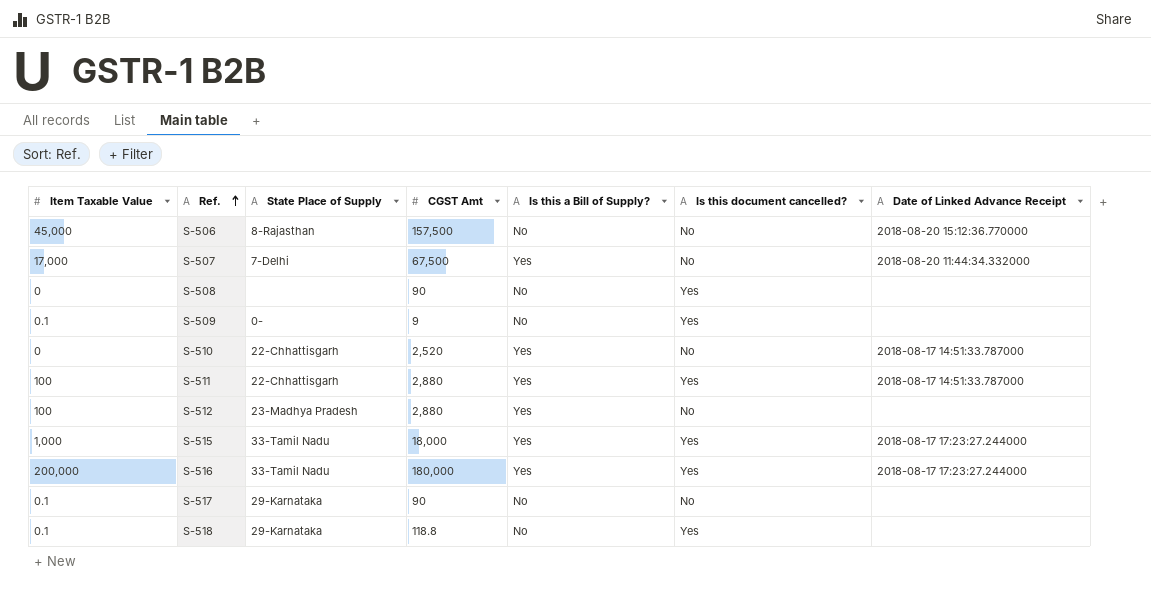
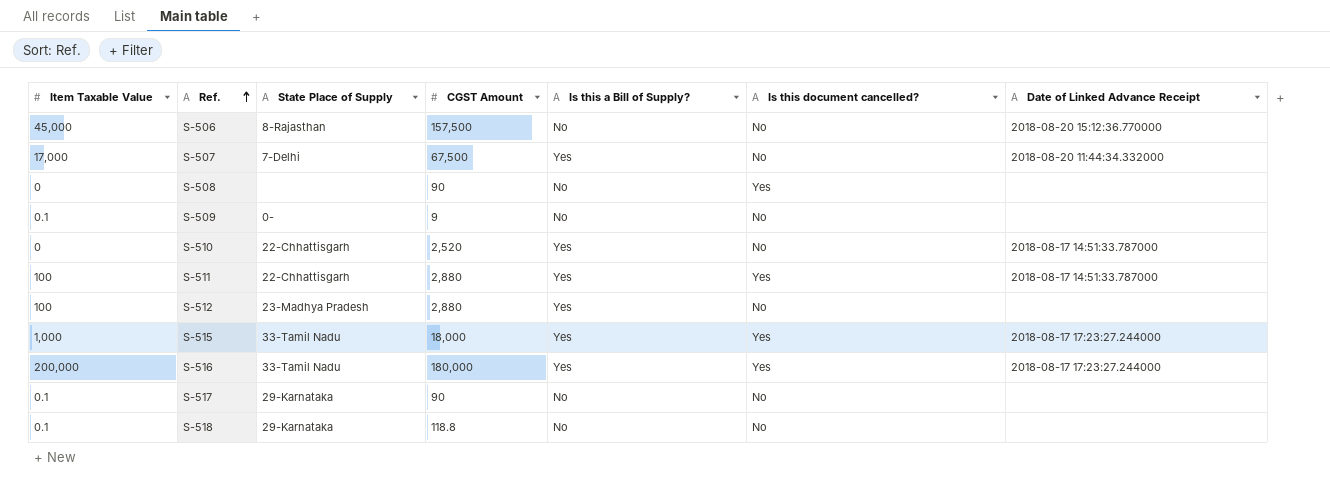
column name: CGST Amt -> CGST Amount
S-509 | Is this document cancelled?: Yes -> No
S-518 | Is this document cancelled?: Yes -> No

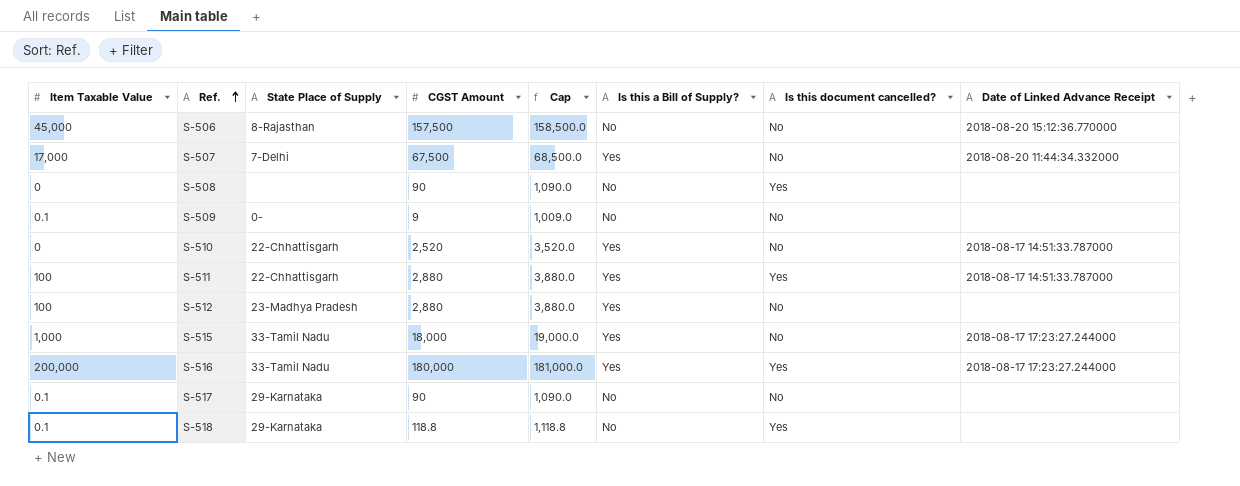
column Cap | formula: none -> [CGST Amount] + 1000
S-515 | Is this document cancelled?: Yes -> No
S-518 | Is this document cancelled?: No -> Yes

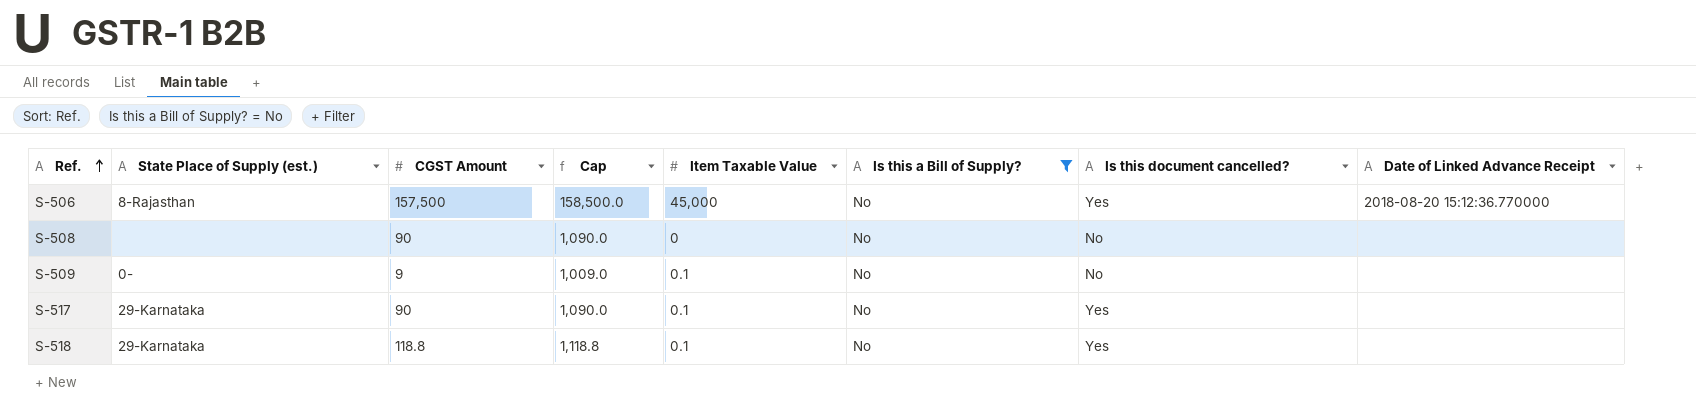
filter: none -> Is this a Bill of Supply? = No
column name: State Place of Supply -> State Place of Supply (est.)
column Item Taxable Value | position: 1 -> 5
S-506 | Is this document cancelled?: No -> Yes
S-508 | Is this document cancelled?: Yes -> No
S-517 | Is this document cancelled?: No -> Yes

